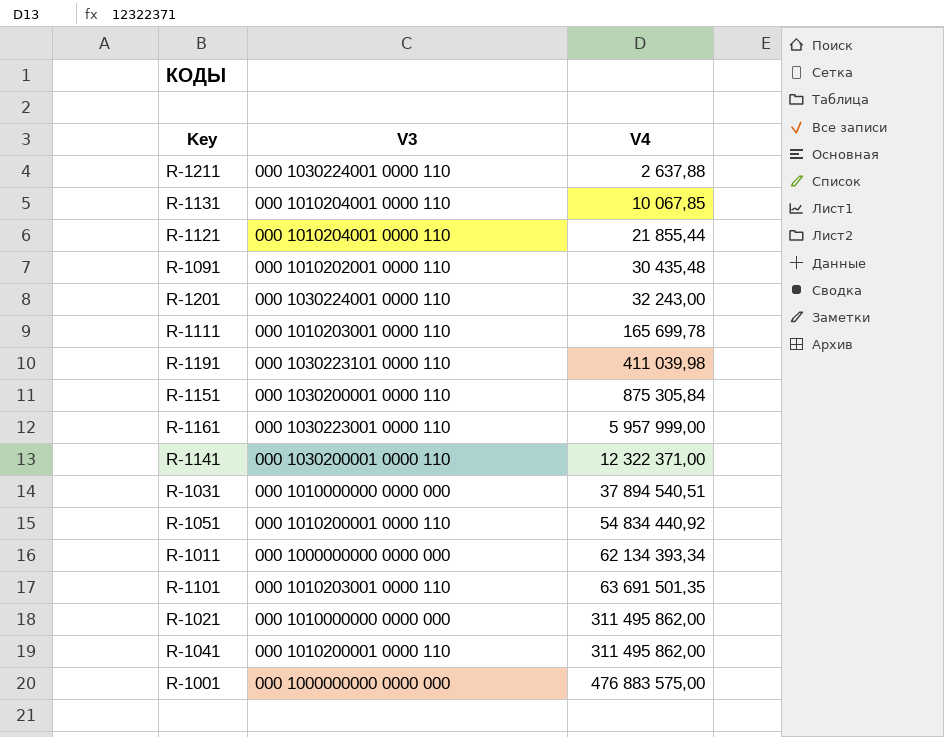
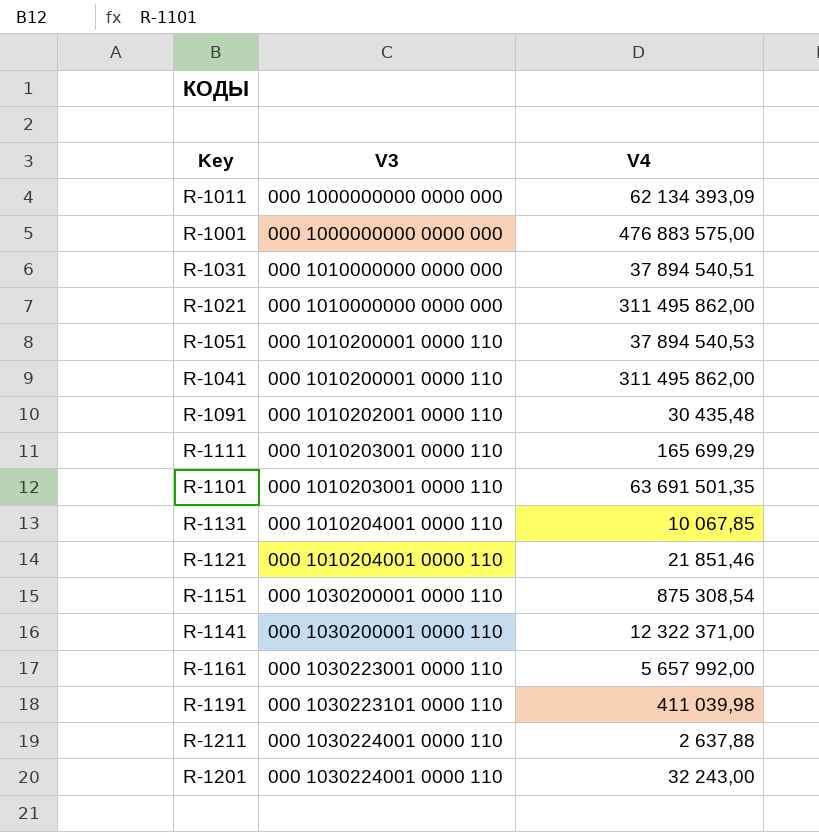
row order: V4 ascending -> V3 ascending
R-1011 | V4: 62 134 393,34 -> 62 134 393,09
R-1051 | V4: 54 834 440,92 -> 37 894 540,53
R-1111 | V4: 165 699,78 -> 165 699,29
R-1121 | V4: 21 855,44 -> 21 851,46
R-1151 | V4: 875 305,84 -> 875 308,54
R-1161 | V4: 5 957 999,00 -> 5 657 992,00

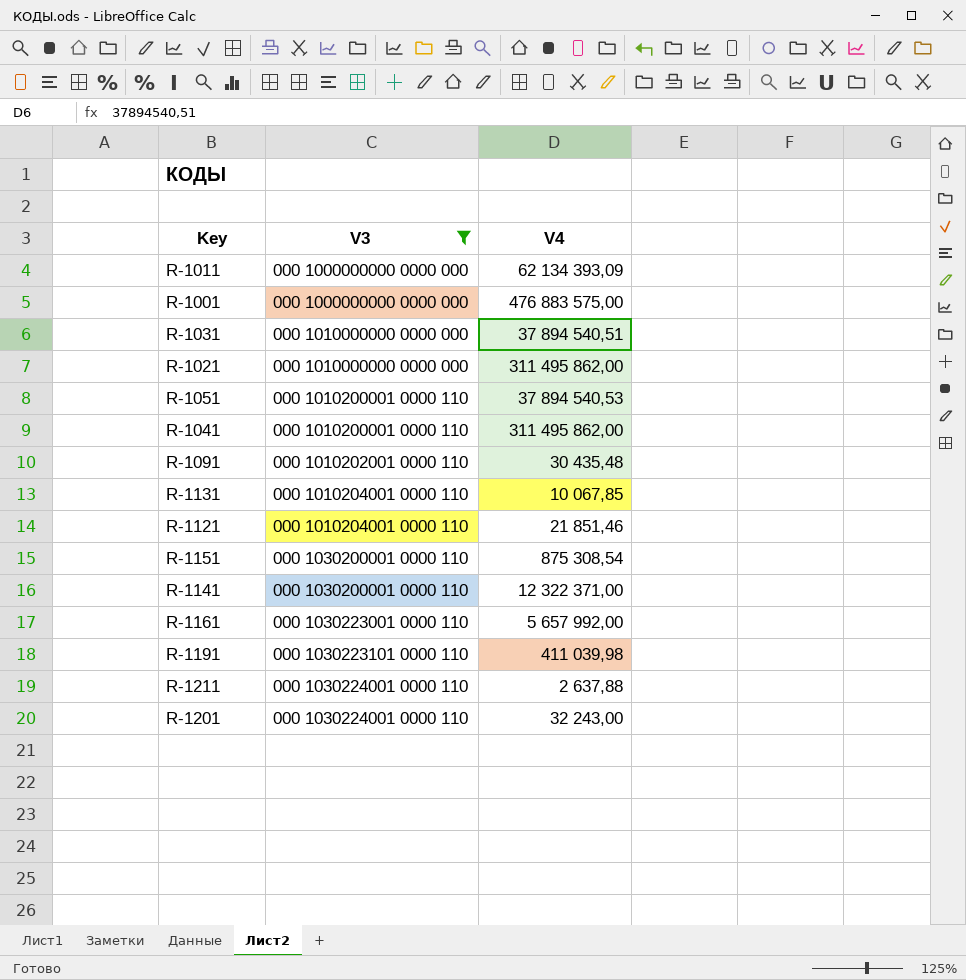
filter: none -> V3 != 000 1010203001 0000 110

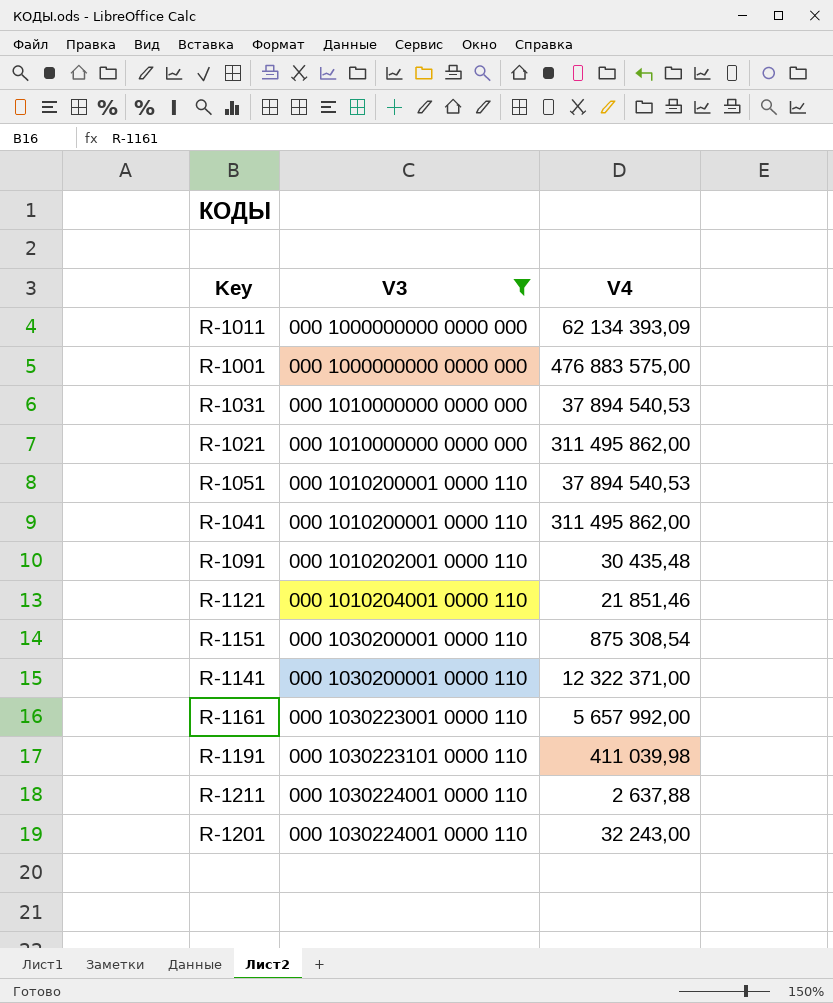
row R-1131: 000 1010204001 0000 110 | 10 067,85 -> none
R-1031 | V4: 37 894 540,51 -> 37 894 540,53

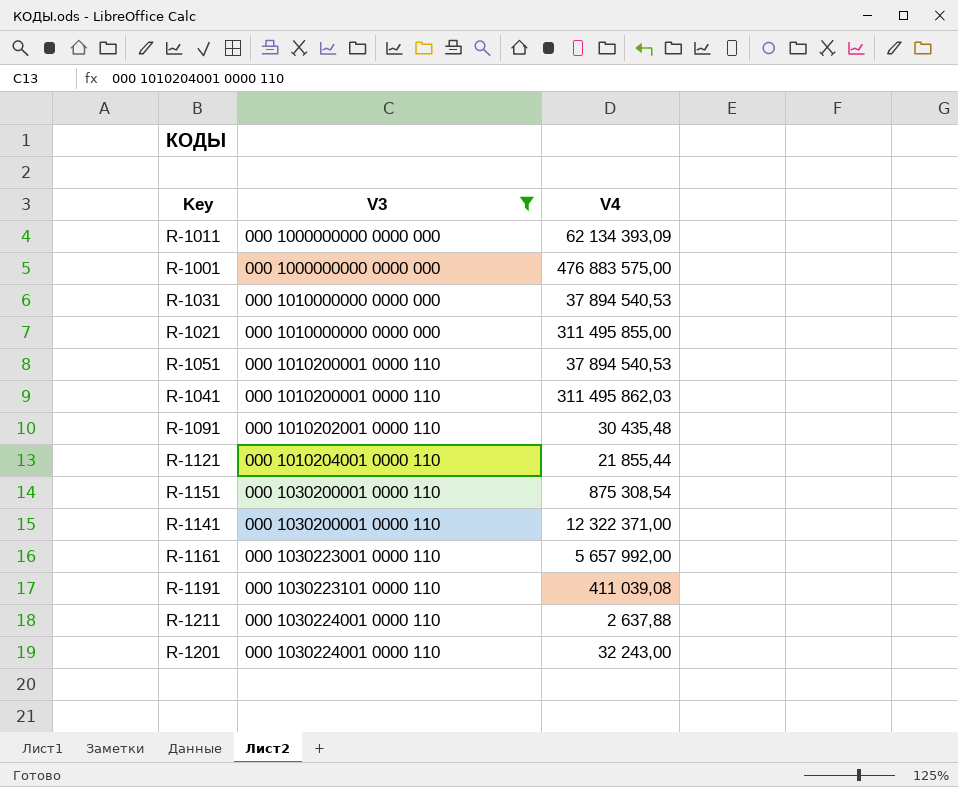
R-1021 | V4: 311 495 862,00 -> 311 495 855,00
R-1041 | V4: 311 495 862,00 -> 311 495 862,03
R-1121 | V4: 21 851,46 -> 21 855,44
R-1191 | V4: 411 039,98 -> 411 039,08

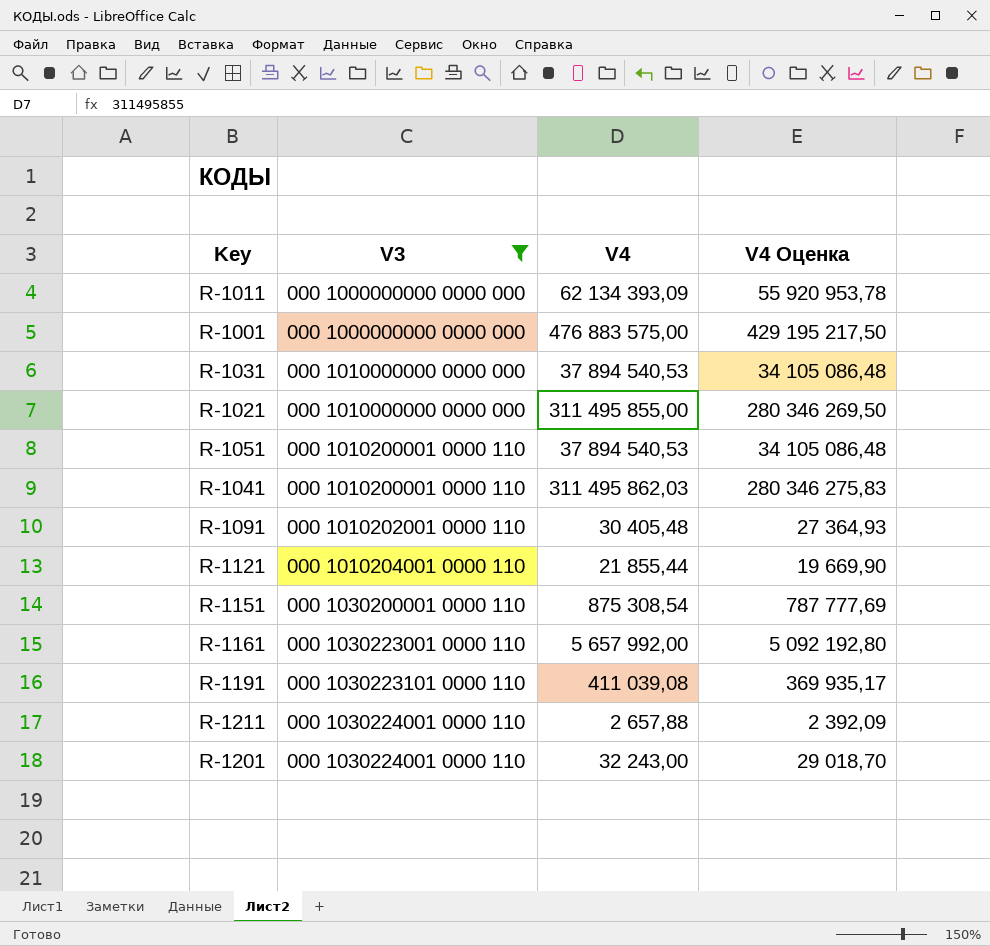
column V4 Оценка | formula: none -> [V4] * 0,9
row R-1141: 000 1030200001 0000 110 | 12 322 371,00 -> none
R-1091 | V4: 30 435,48 -> 30 405,48
R-1211 | V4: 2 637,88 -> 2 657,88

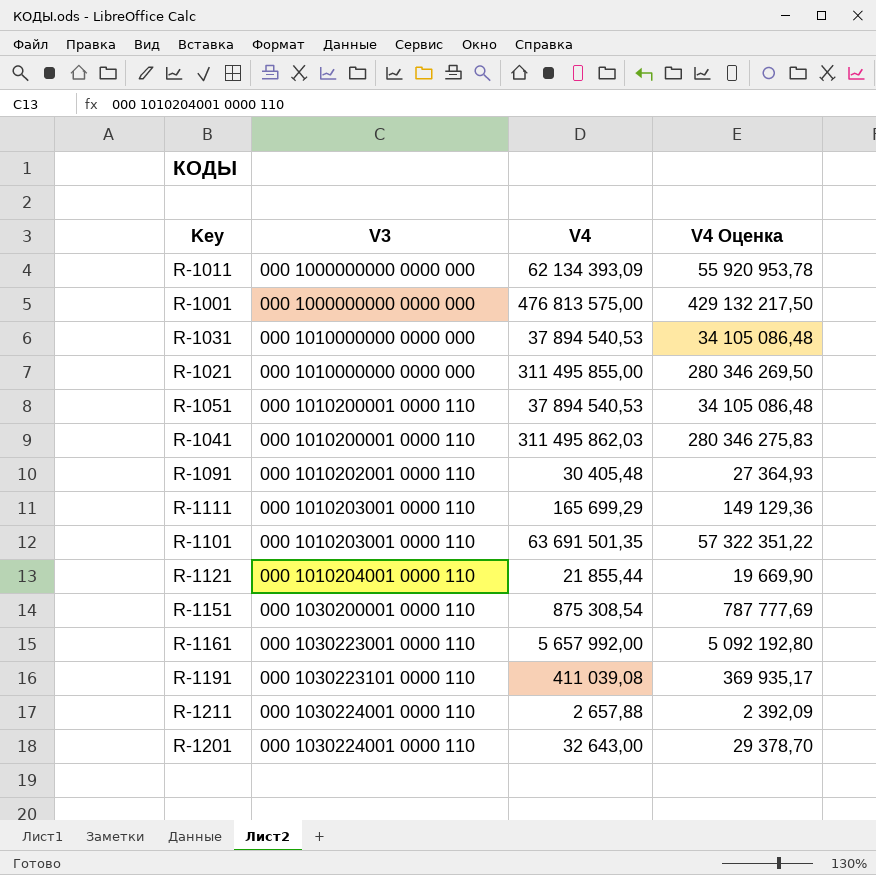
filter: V3 != 000 1010203001 0000 110 -> none
R-1001 | V4: 476 883 575,00 -> 476 813 575,00
R-1001 | V4 Оценка: 429 195 217,50 -> 429 132 217,50
R-1201 | V4: 32 243,00 -> 32 643,00
R-1201 | V4 Оценка: 29 018,70 -> 29 378,70

